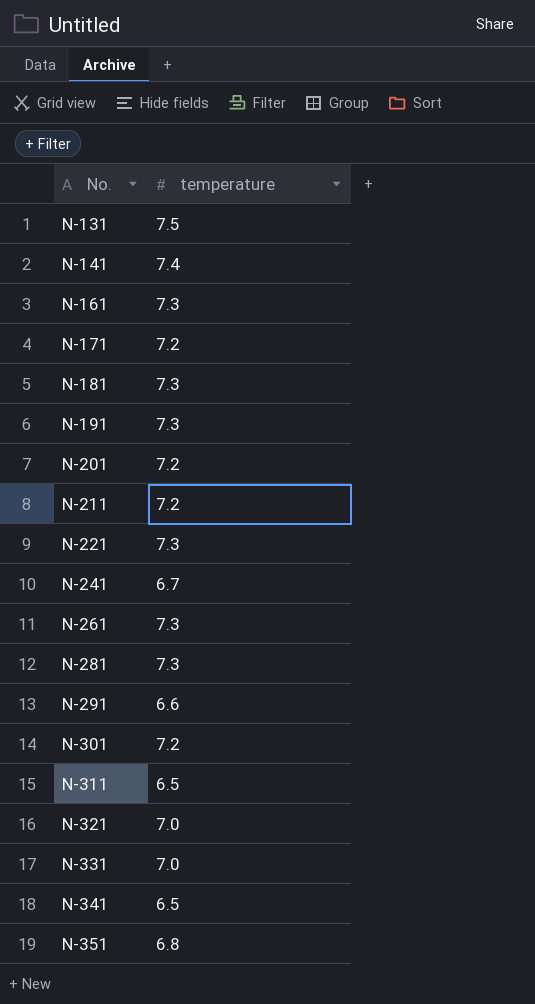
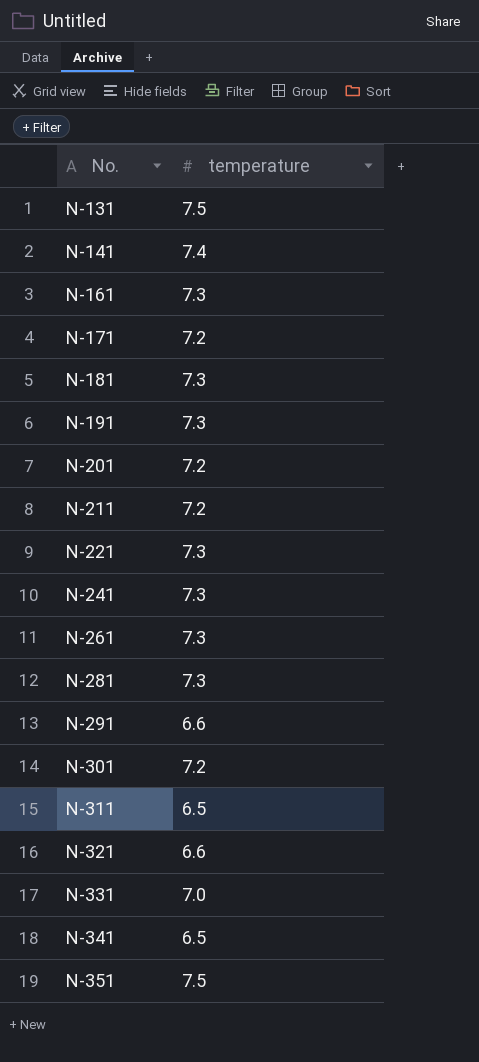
N-241 | temperature: 6.7 -> 7.3
N-321 | temperature: 7.0 -> 6.6
N-351 | temperature: 6.8 -> 7.5

